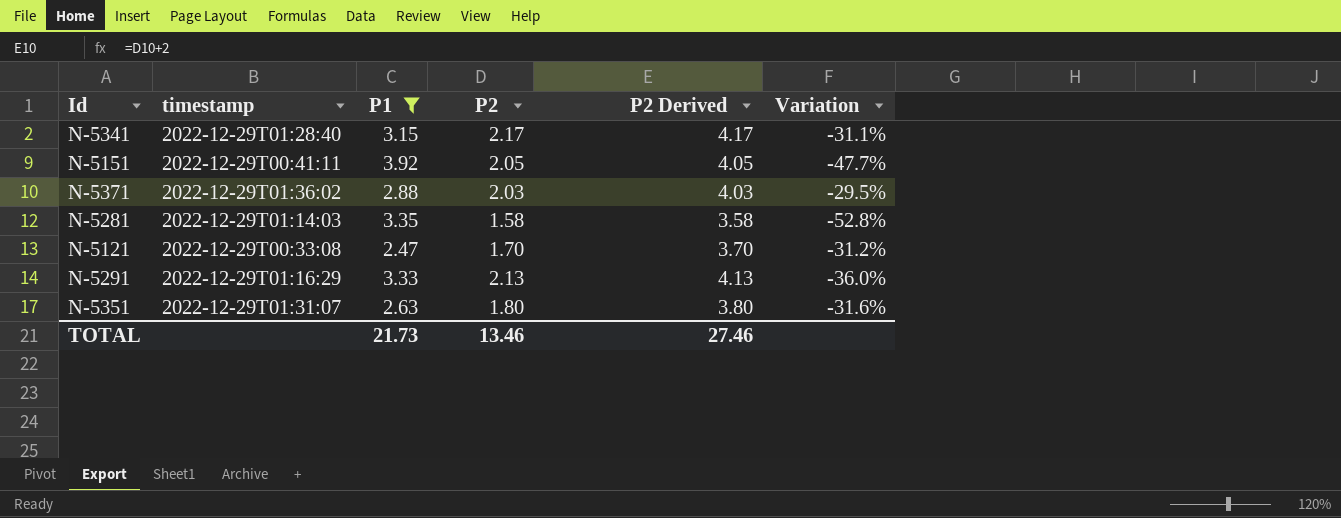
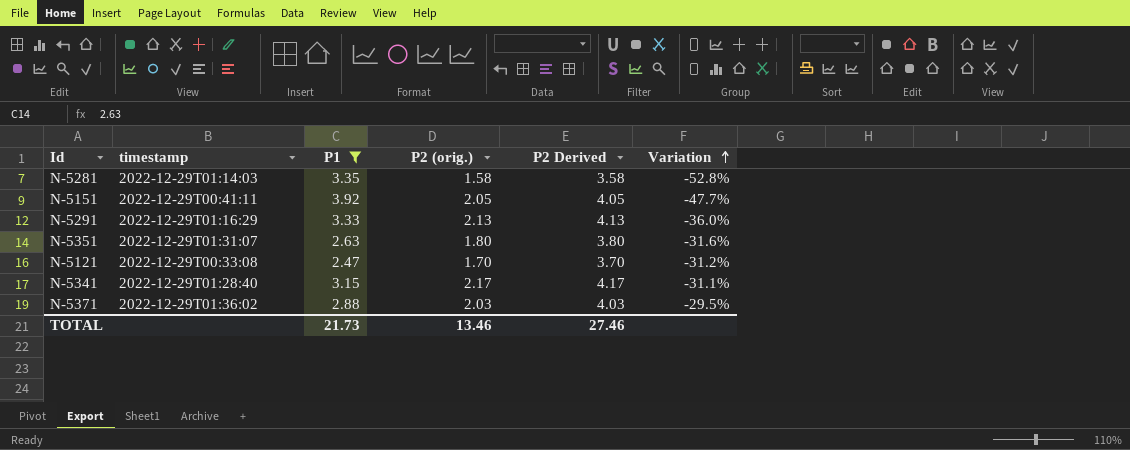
row order: none -> Variation ascending
column name: P2 -> P2 (orig.)

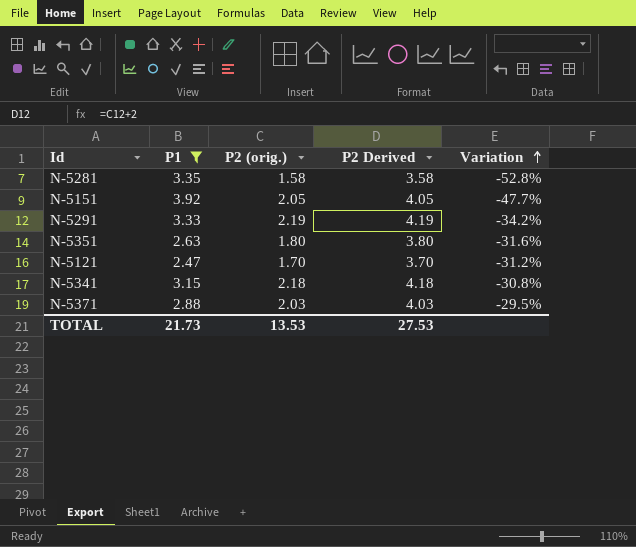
column timestamp | position: 2 -> none
N-5291 | P2 (orig.): 2.13 -> 2.19
N-5291 | P2 Derived: 4.13 -> 4.19
N-5291 | Variation: -36.0% -> -34.2%
N-5341 | P2 (orig.): 2.17 -> 2.18
N-5341 | P2 Derived: 4.17 -> 4.18
N-5341 | Variation: -31.1% -> -30.8%
TOTAL | P2 (orig.): 13.46 -> 13.53
TOTAL | P2 Derived: 27.46 -> 27.53

